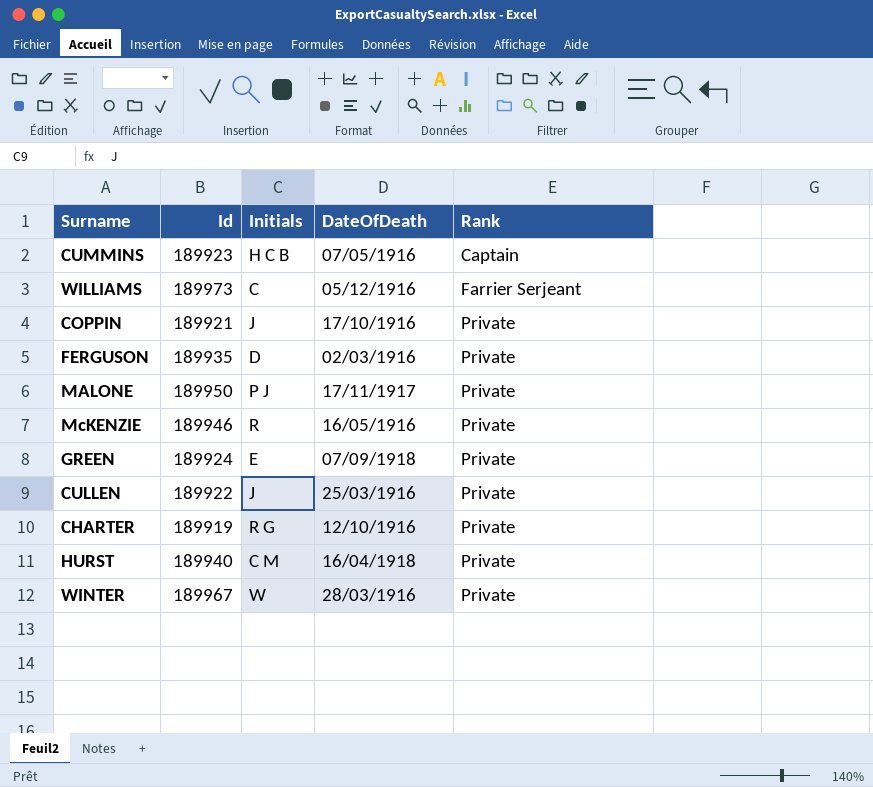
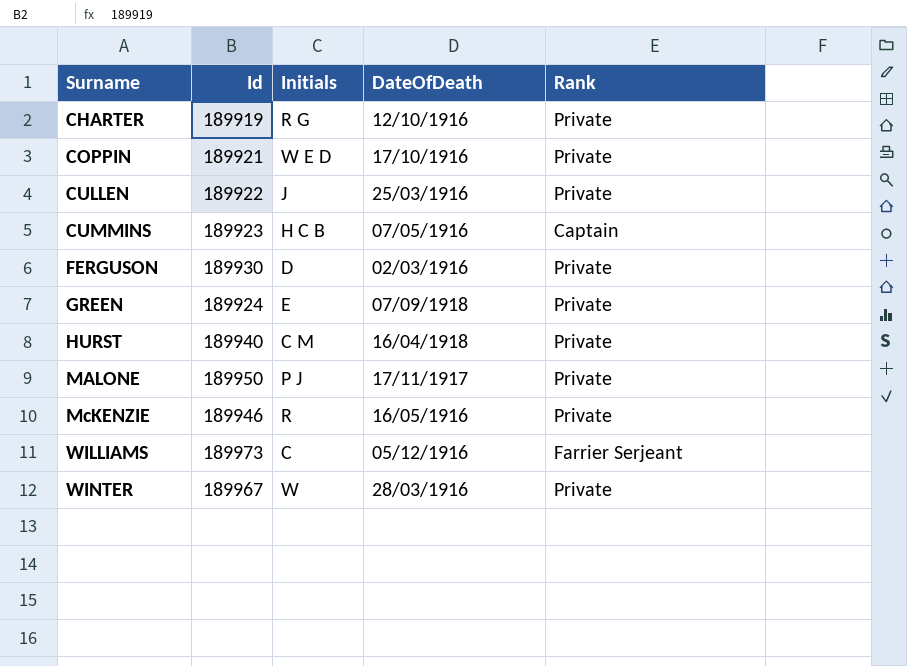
row order: Rank ascending -> Surname ascending
COPPIN | Initials: J -> W E D
FERGUSON | Id: 189935 -> 189930

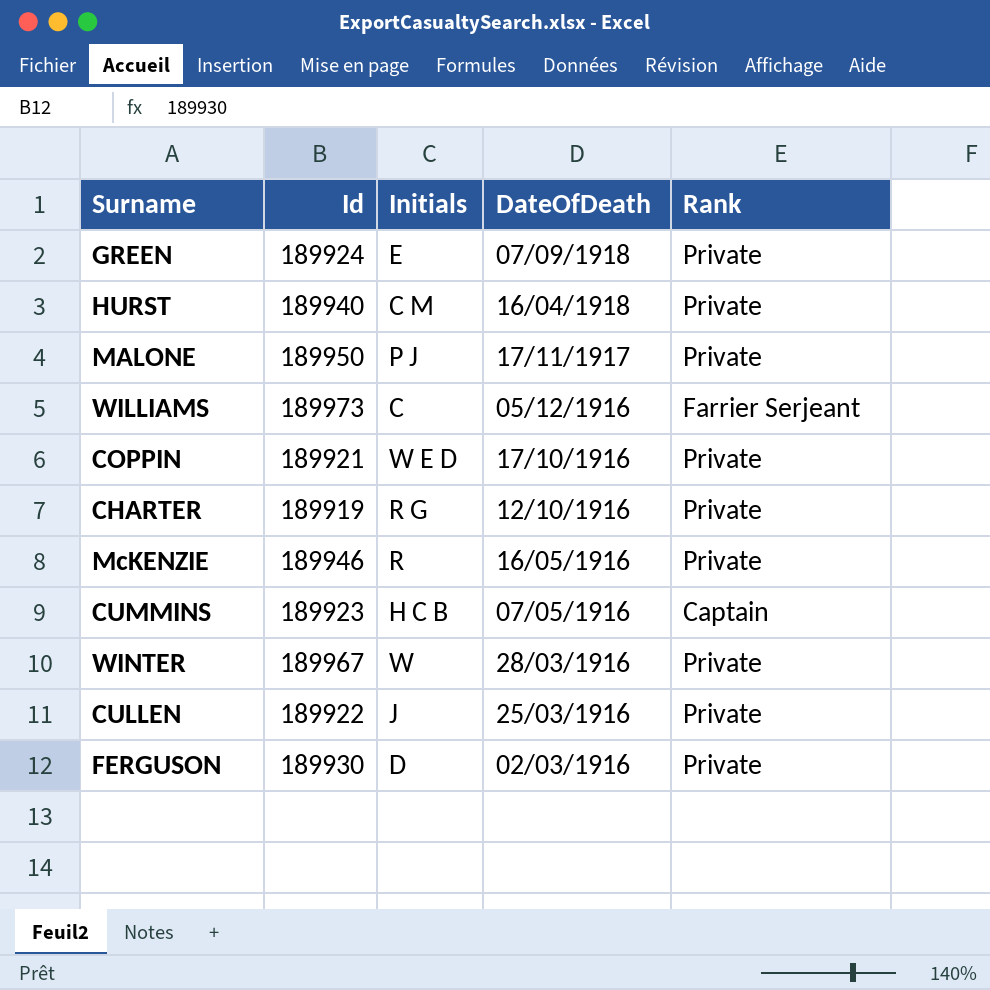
row order: Surname ascending -> DateOfDeath descending

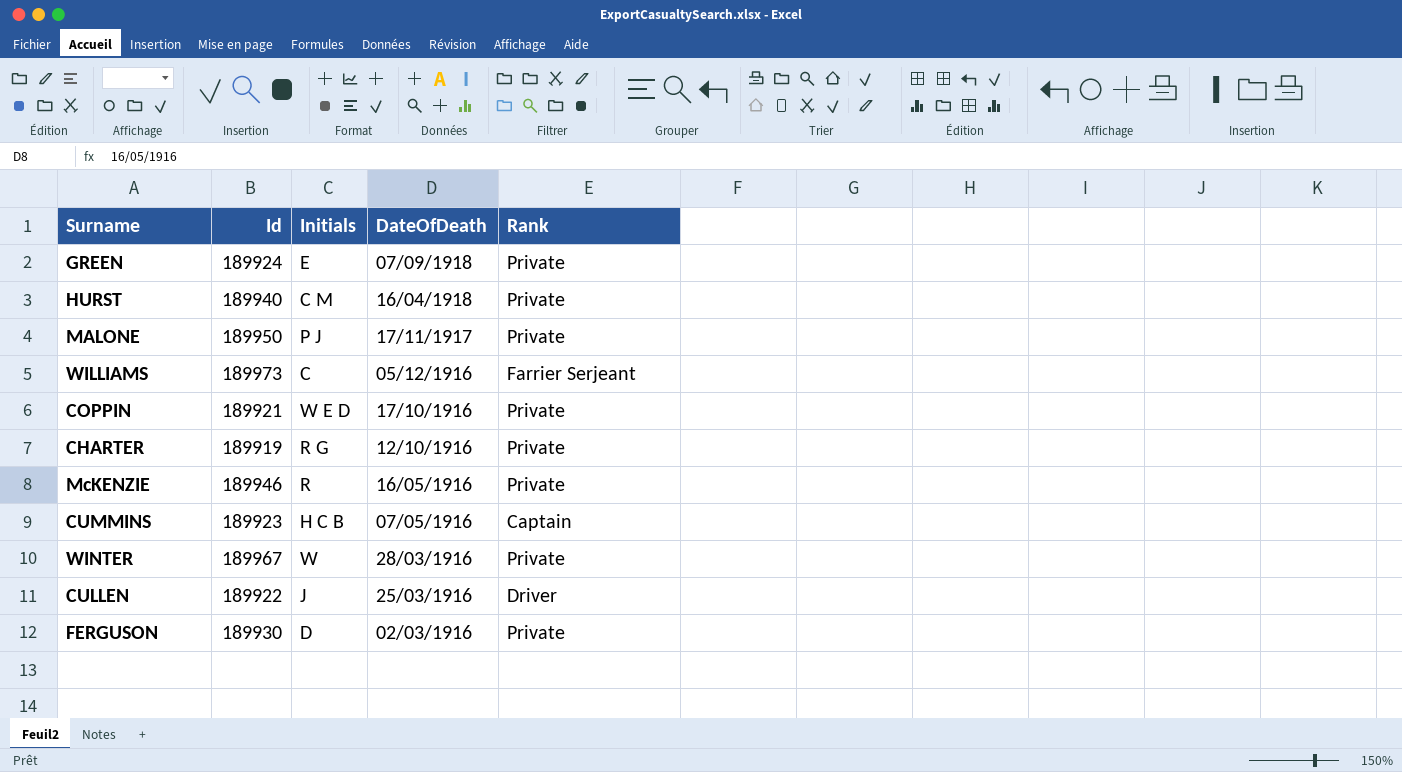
CULLEN | Rank: Private -> Driver

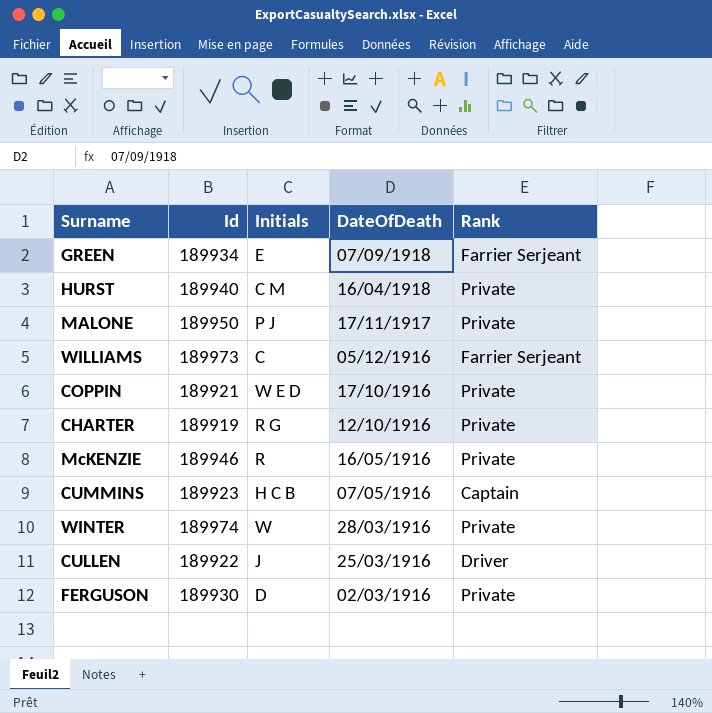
GREEN | Id: 189924 -> 189934
GREEN | Rank: Private -> Farrier Serjeant
WINTER | Id: 189967 -> 189974

